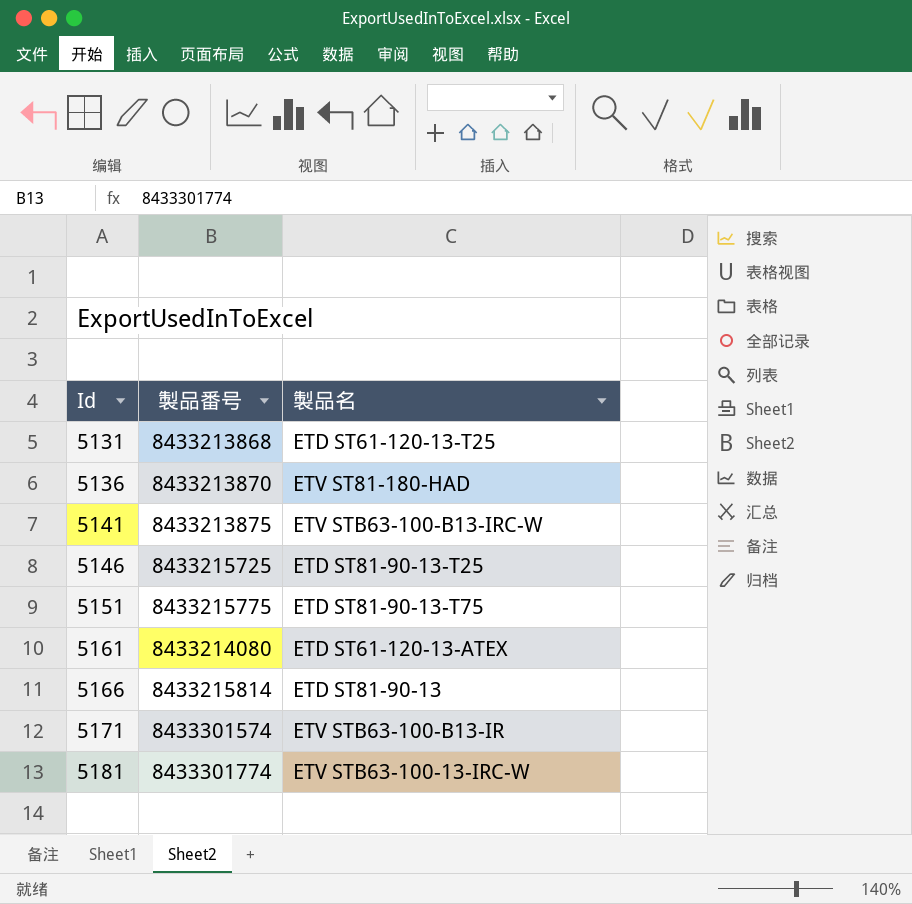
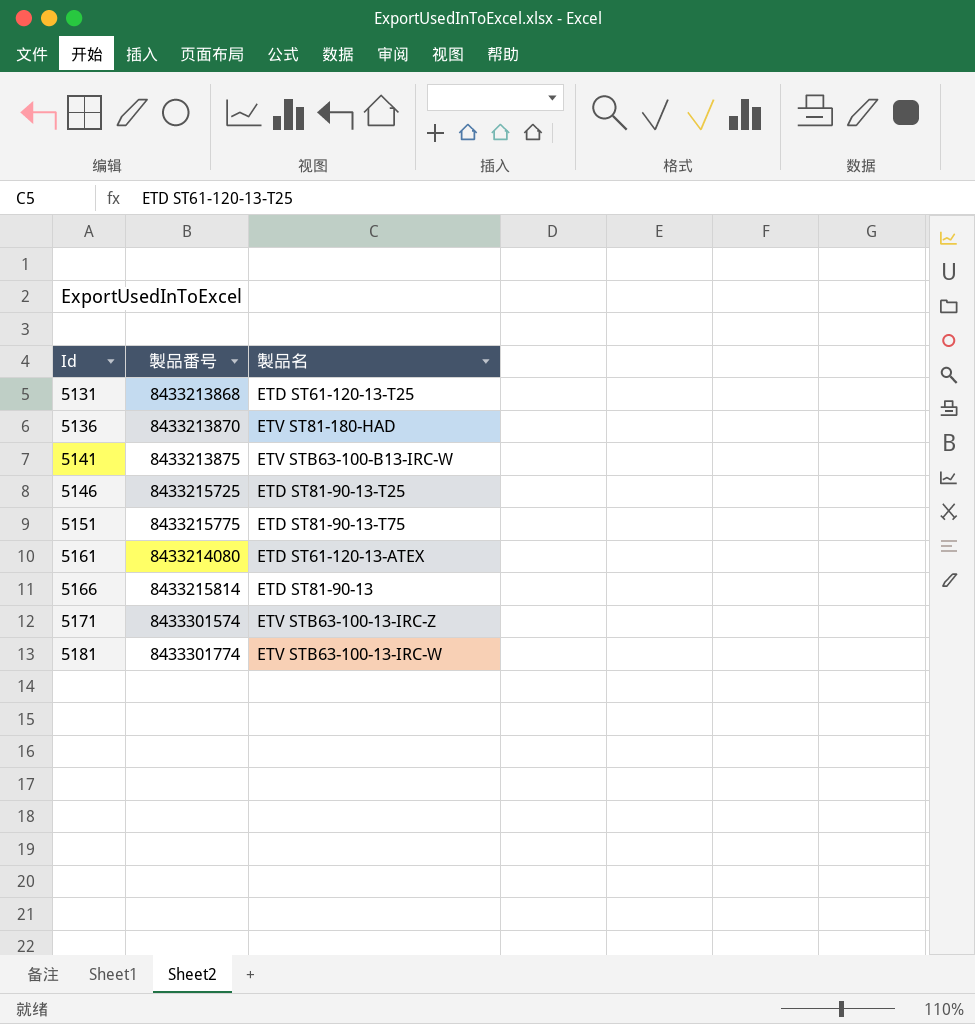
5171 | 製品名: ETV STB63-100-B13-IR -> ETV STB63-100-13-IRC-Z

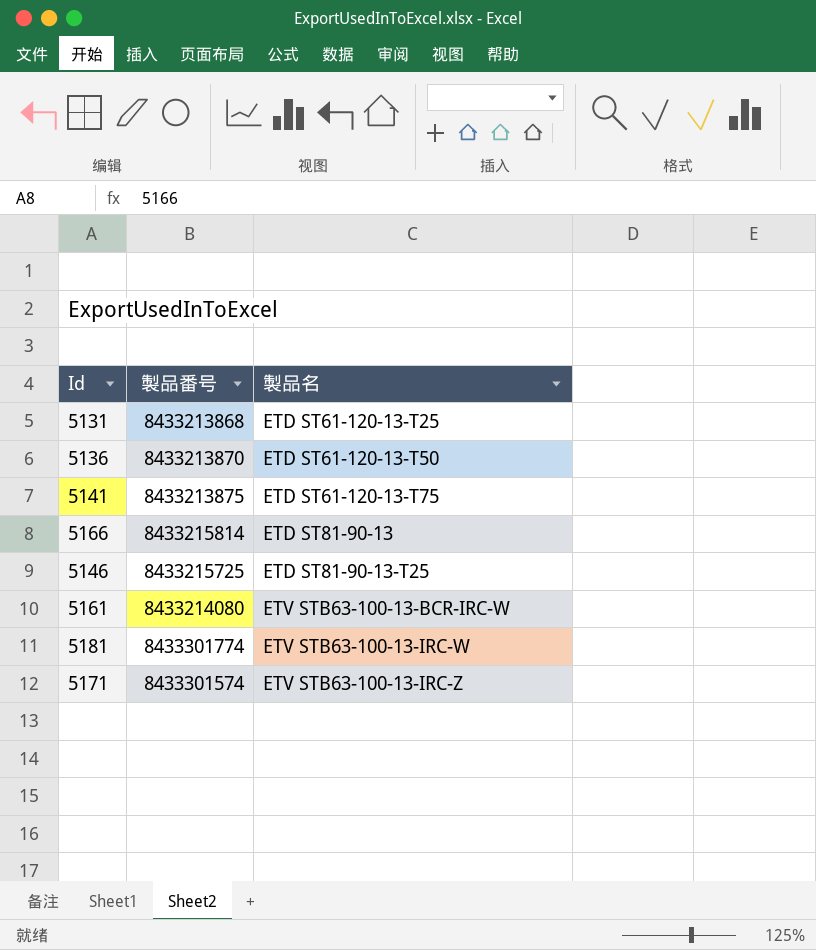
row order: Id ascending -> 製品名 ascending
row 5151: 8433215775 | ETD ST81-90-13-T75 -> none
5136 | 製品名: ETV ST81-180-HAD -> ETD ST61-120-13-T50
5141 | 製品名: ETV STB63-100-B13-IRC-W -> ETD ST61-120-13-T75
5161 | 製品名: ETD ST61-120-13-ATEX -> ETV STB63-100-13-BCR-IRC-W

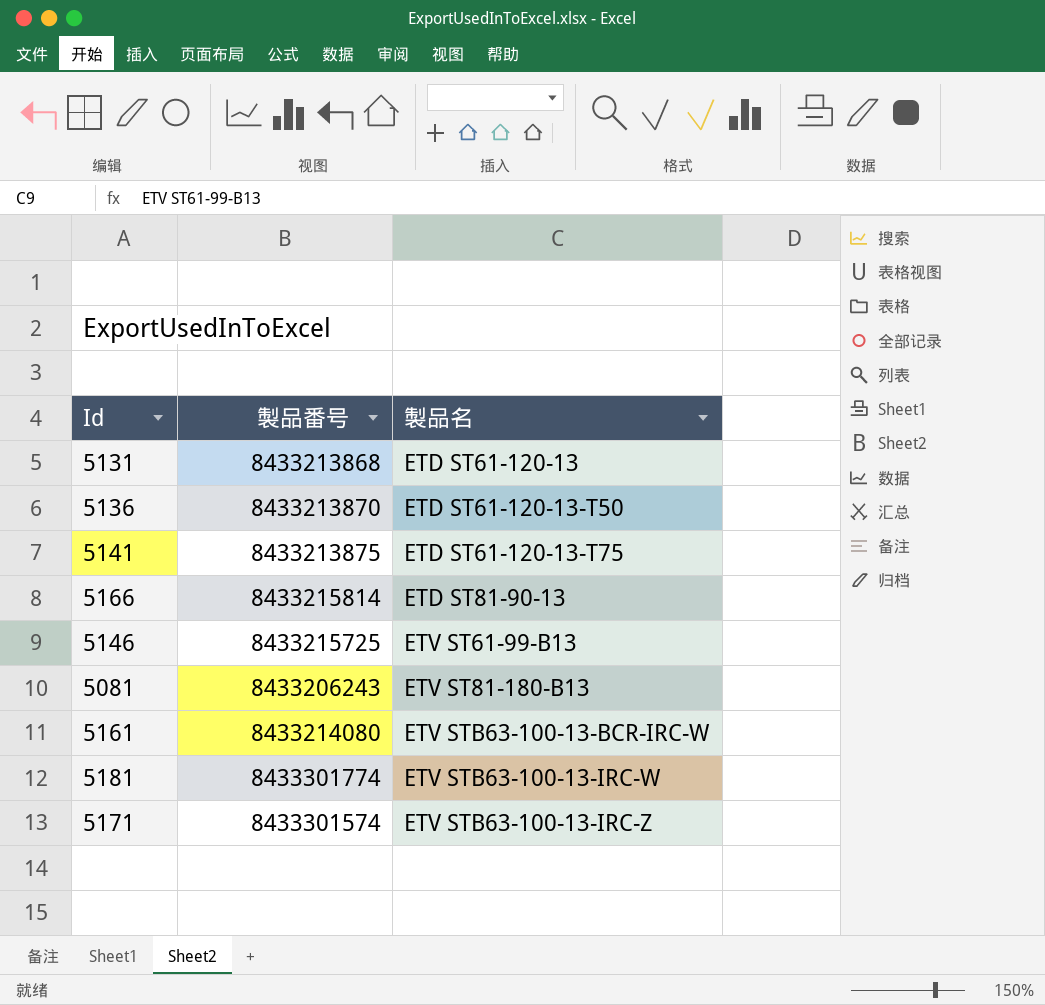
5131 | 製品名: ETD ST61-120-13-T25 -> ETD ST61-120-13
5146 | 製品名: ETD ST81-90-13-T25 -> ETV ST61-99-B13
row 5081: none -> 8433206243 | ETV ST81-180-B13

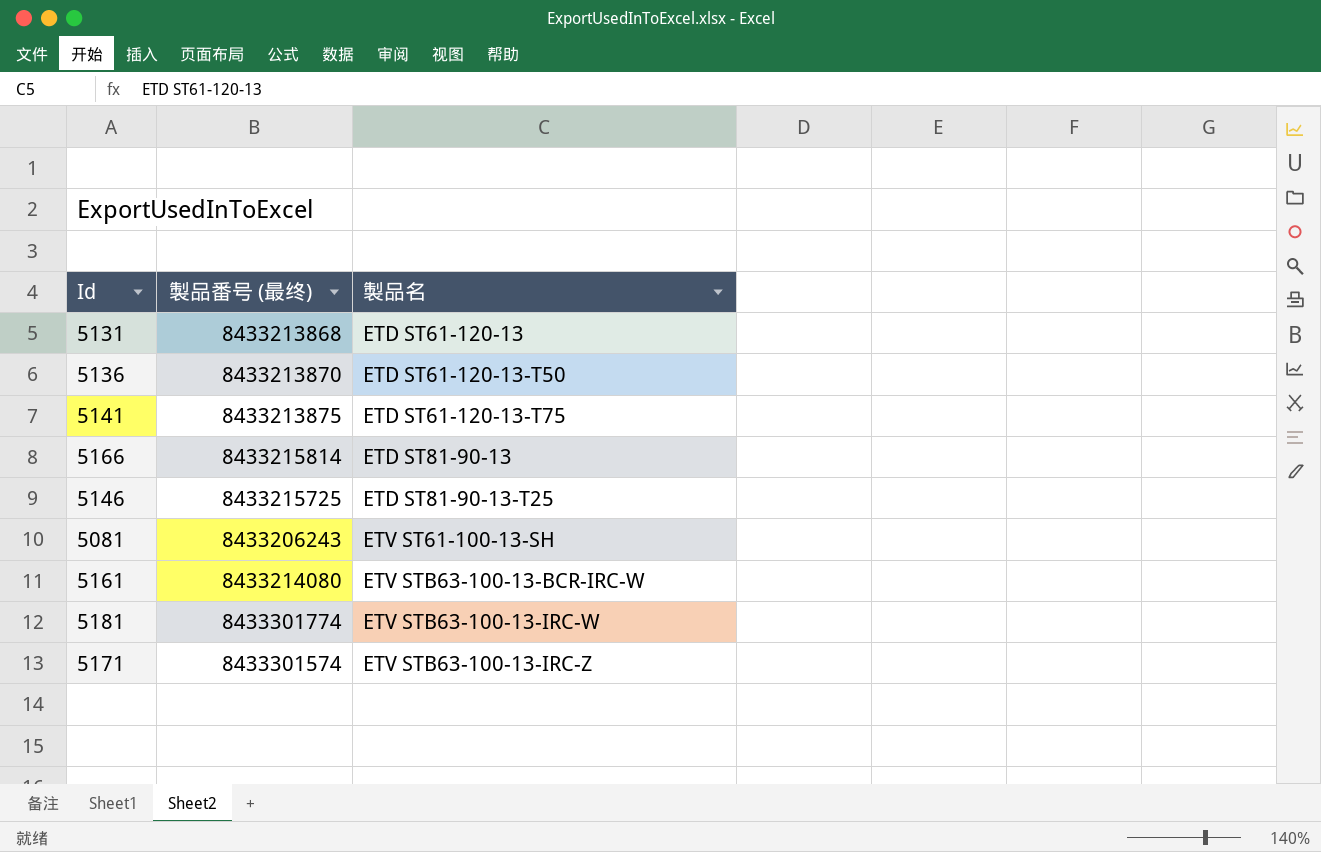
column name: 製品番号 -> 製品番号 (最终)
5146 | 製品名: ETV ST61-99-B13 -> ETD ST81-90-13-T25
5081 | 製品名: ETV ST81-180-B13 -> ETV ST61-100-13-SH

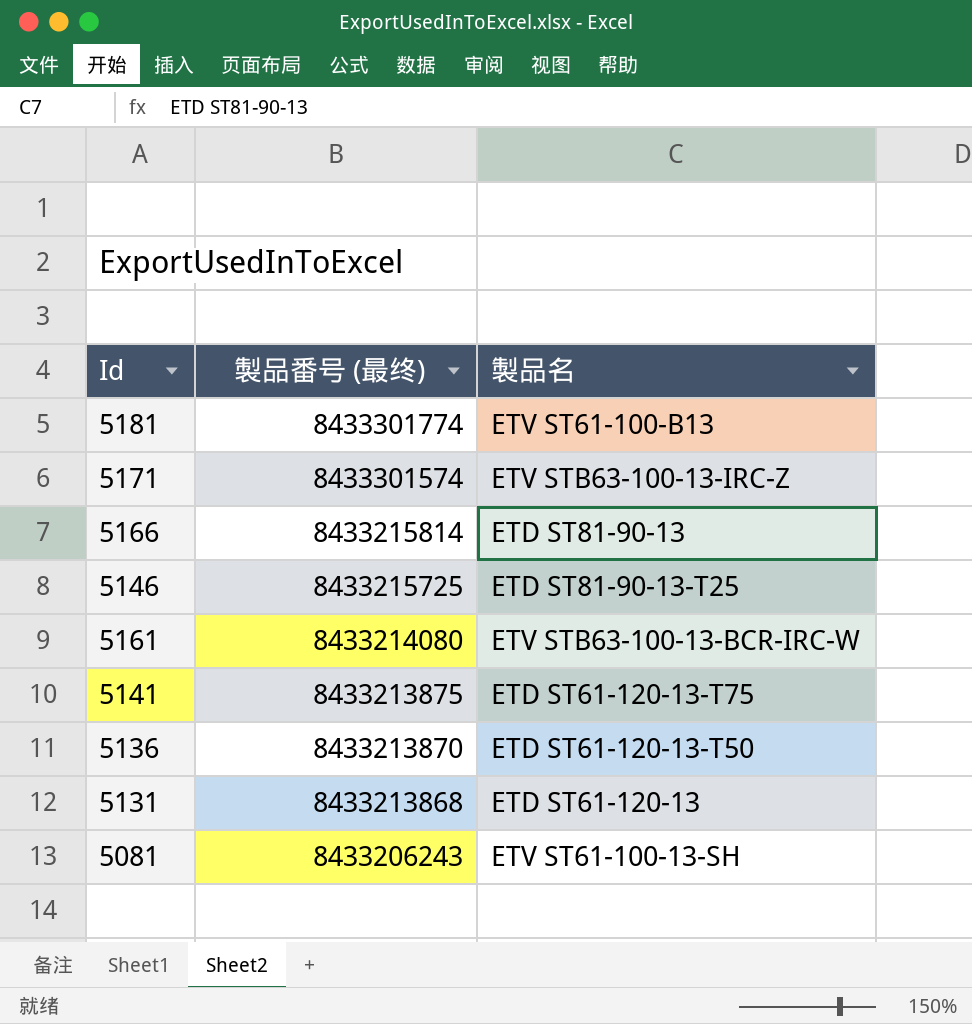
row order: 製品名 ascending -> 製品番号 (最终) descending
5181 | 製品名: ETV STB63-100-13-IRC-W -> ETV ST61-100-B13

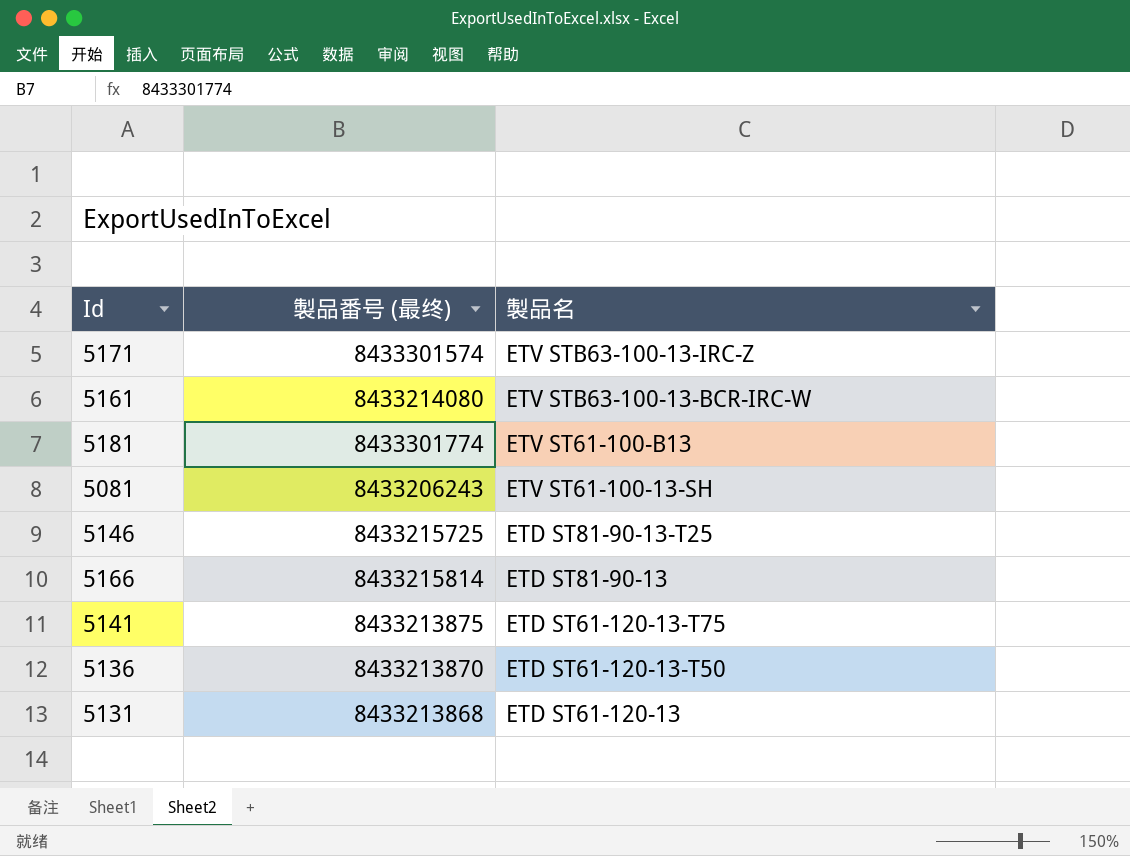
row order: 製品番号 (最终) descending -> 製品名 descending

